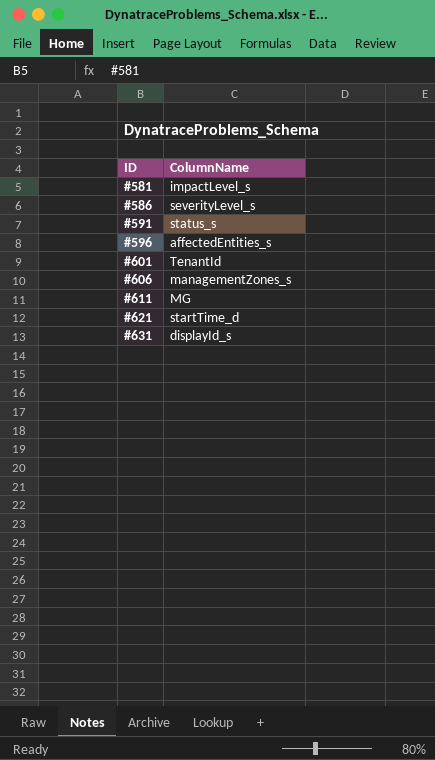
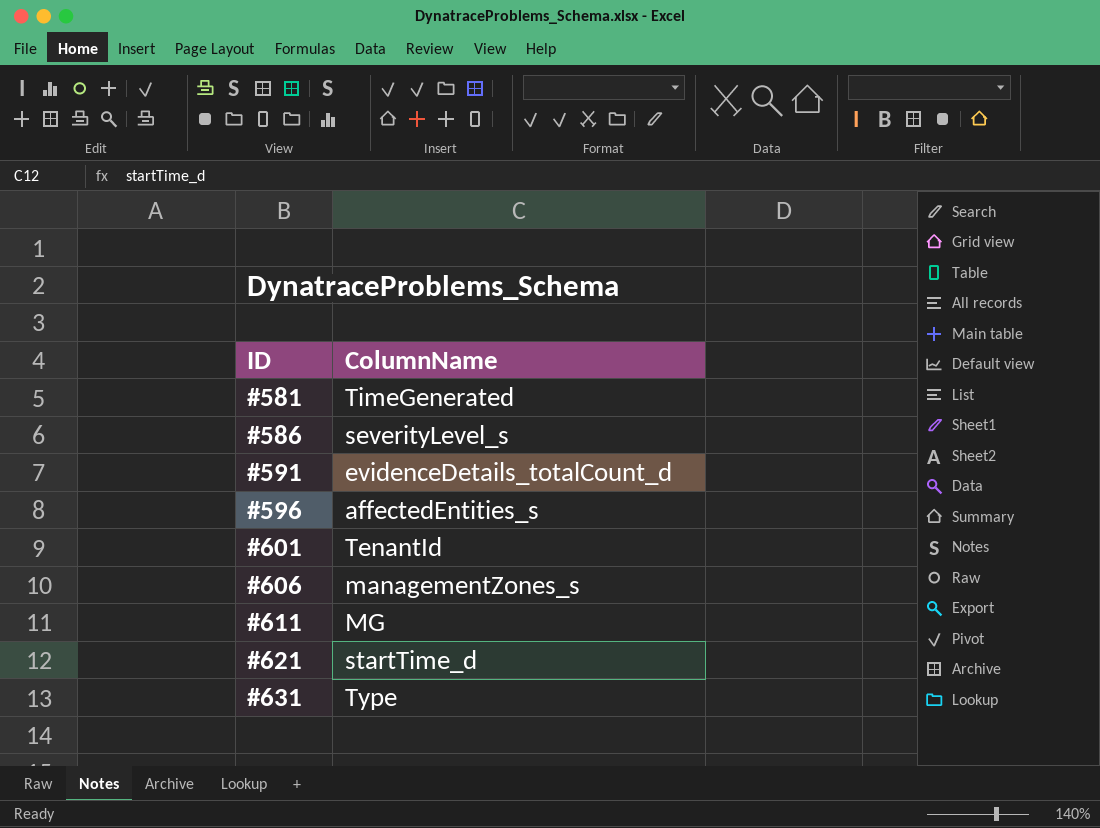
#581 | ColumnName: impactLevel_s -> TimeGenerated
#591 | ColumnName: status_s -> evidenceDetails_totalCount_d
#631 | ColumnName: displayId_s -> Type

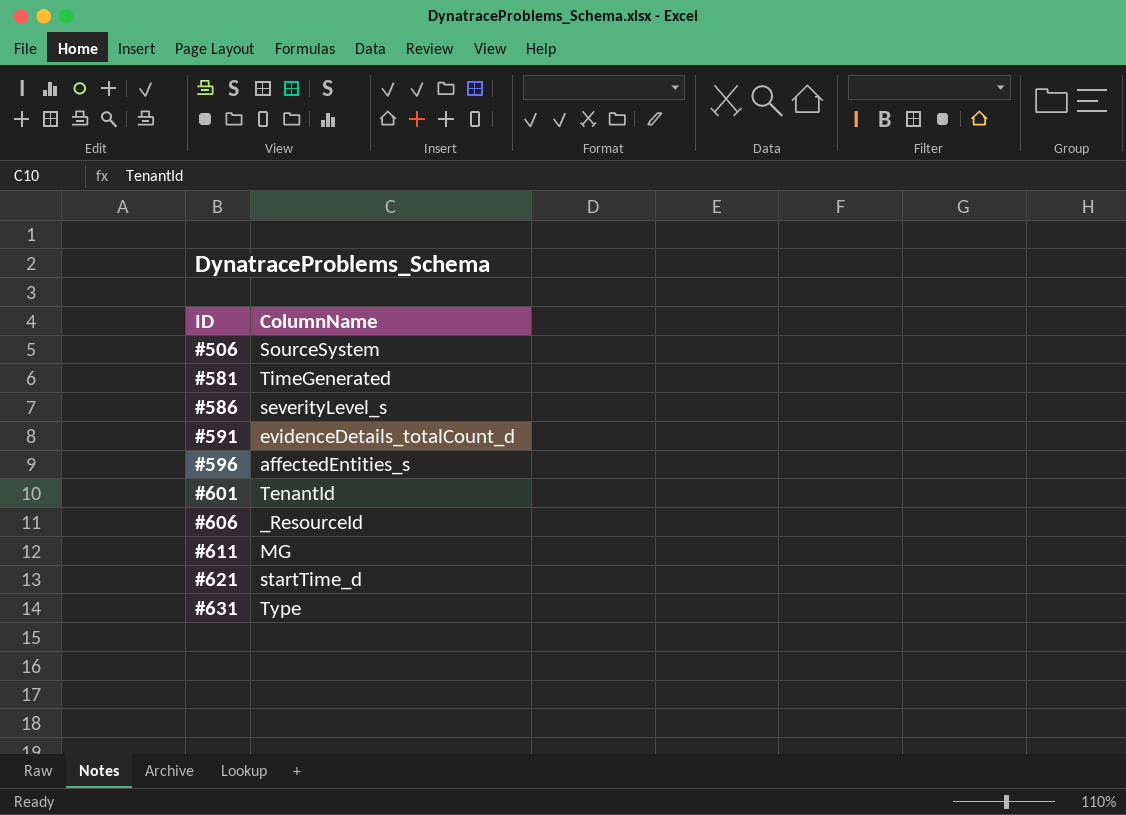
row #506: none -> SourceSystem
#606 | ColumnName: managementZones_s -> _ResourceId

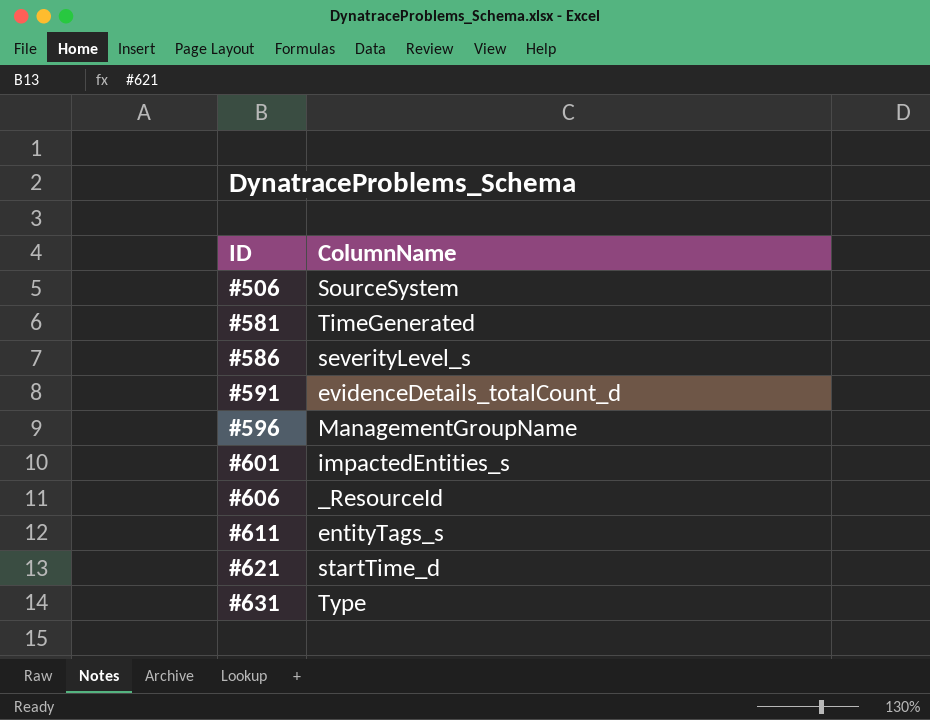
#596 | ColumnName: affectedEntities_s -> ManagementGroupName
#601 | ColumnName: TenantId -> impactedEntities_s
#611 | ColumnName: MG -> entityTags_s

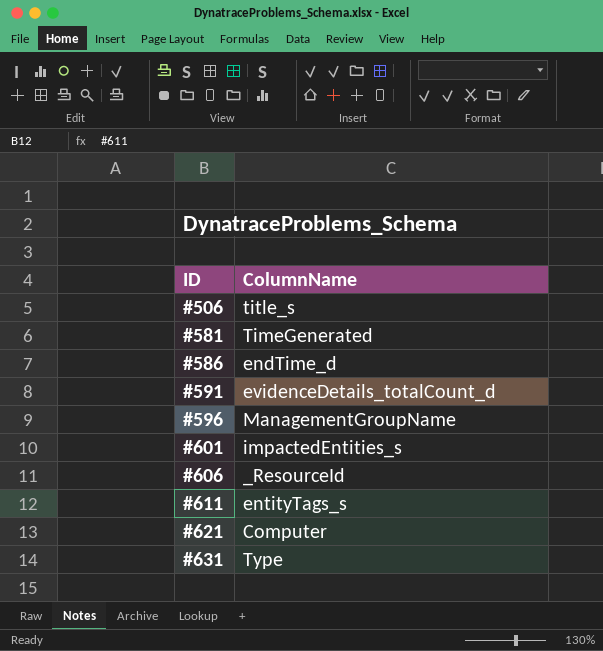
#506 | ColumnName: SourceSystem -> title_s
#586 | ColumnName: severityLevel_s -> endTime_d
#621 | ColumnName: startTime_d -> Computer

